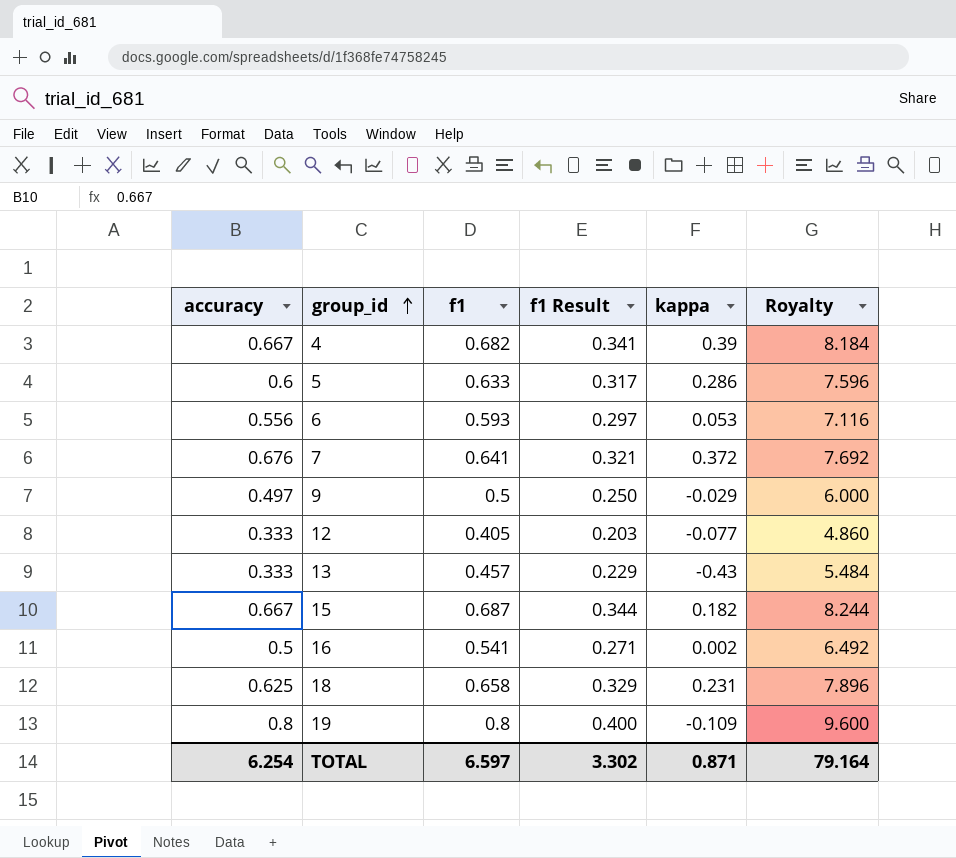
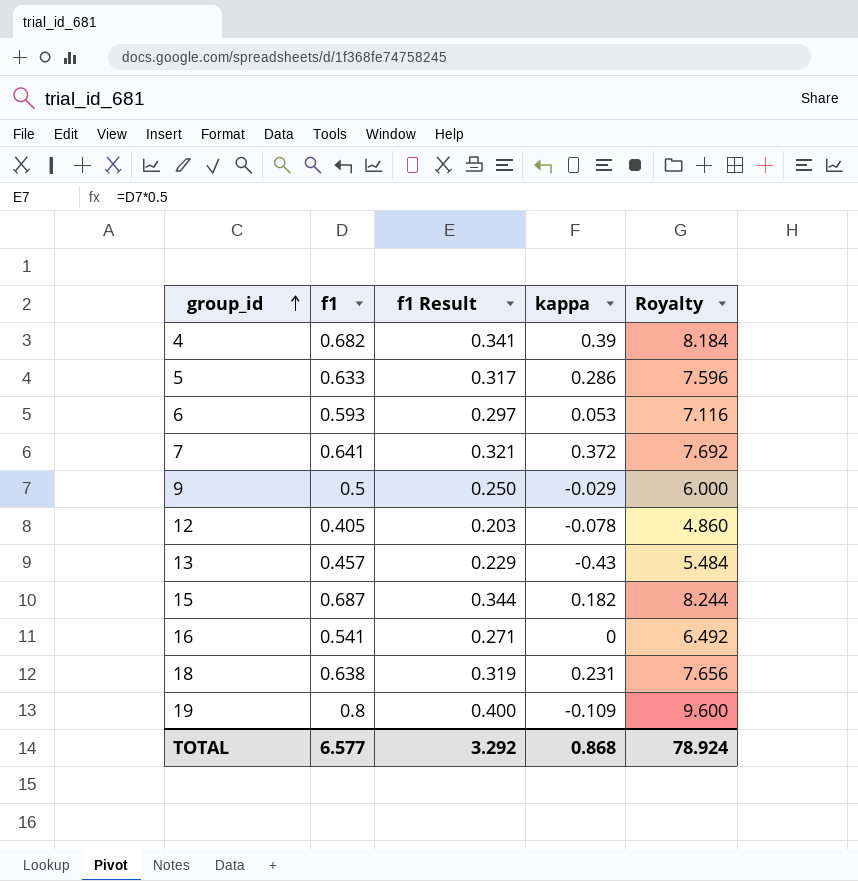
column accuracy | position: 1 -> none
12 | kappa: -0.077 -> -0.078
16 | kappa: 0.002 -> 0
18 | f1: 0.658 -> 0.638
18 | f1 Result: 0.329 -> 0.319
18 | Royalty: 7.896 -> 7.656
TOTAL | f1: 6.597 -> 6.577
TOTAL | f1 Result: 3.302 -> 3.292
TOTAL | kappa: 0.871 -> 0.868
TOTAL | Royalty: 79.164 -> 78.924

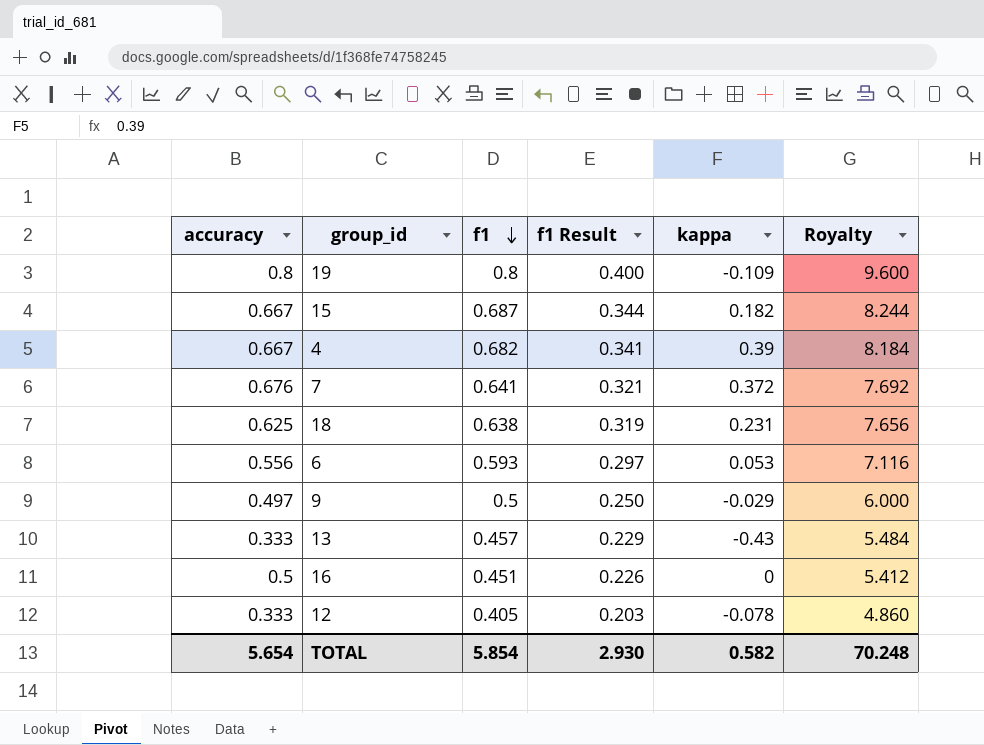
row order: group_id ascending -> f1 descending
column accuracy | position: none -> 1
row 5: 0.633 | 0.317 | 0.286 | 7.596 -> none
16 | f1: 0.541 -> 0.451
16 | f1 Result: 0.271 -> 0.226
16 | Royalty: 6.492 -> 5.412
TOTAL | f1: 6.577 -> 5.854
TOTAL | f1 Result: 3.292 -> 2.930
TOTAL | kappa: 0.868 -> 0.582
TOTAL | Royalty: 78.924 -> 70.248

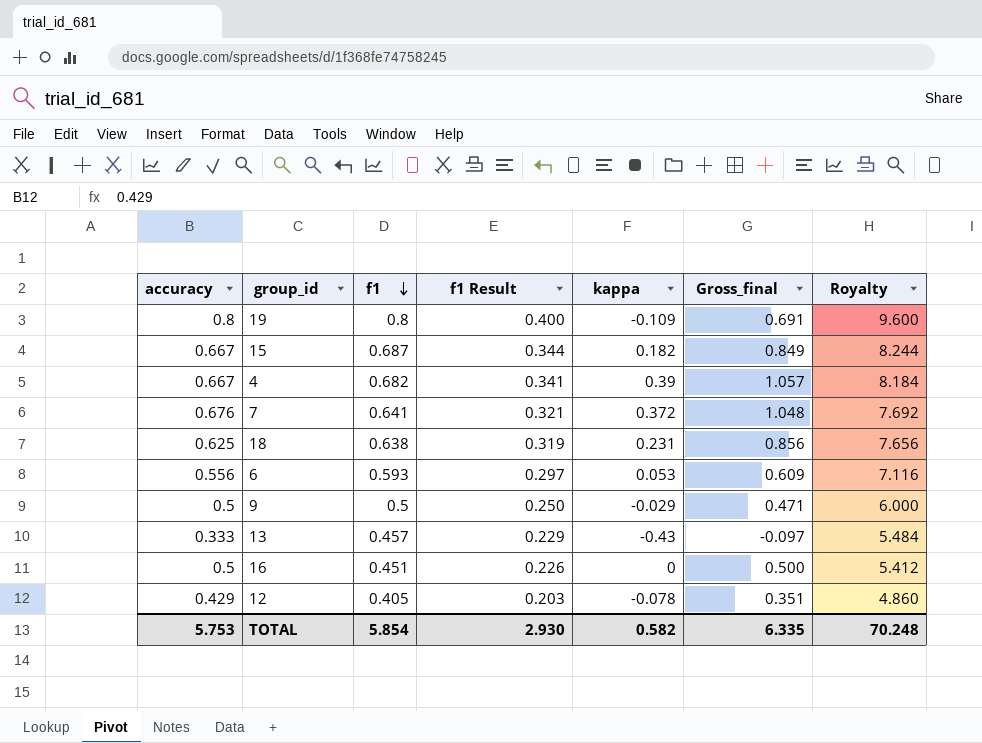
column Gross_final | formula: none -> [accuracy] + [kappa]
9 | accuracy: 0.497 -> 0.5
12 | accuracy: 0.333 -> 0.429
TOTAL | accuracy: 5.654 -> 5.753

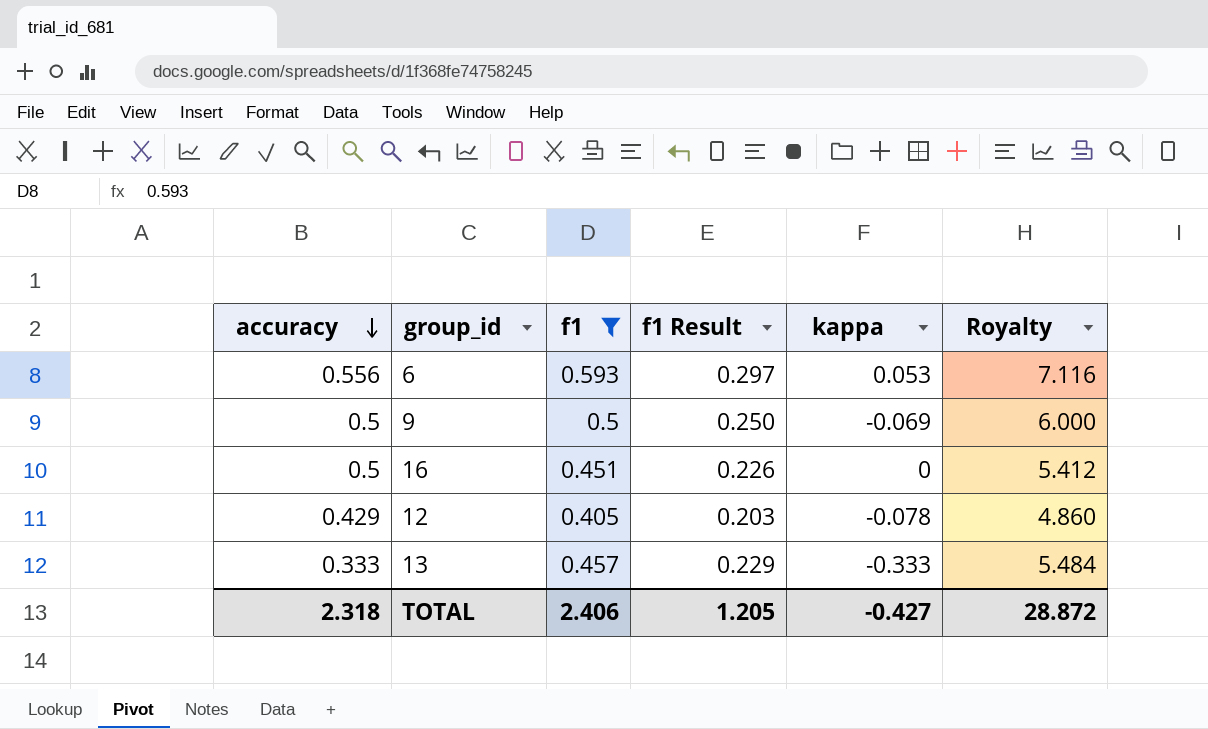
filter: none -> f1 <= 0.593
row order: f1 descending -> accuracy descending
column Gross_final | formula: [accuracy] + [kappa] -> none
9 | kappa: -0.029 -> -0.069
13 | kappa: -0.43 -> -0.333
TOTAL | accuracy: 5.753 -> 2.318
TOTAL | f1: 5.854 -> 2.406
TOTAL | f1 Result: 2.930 -> 1.205
TOTAL | kappa: 0.582 -> -0.427
TOTAL | Royalty: 70.248 -> 28.872

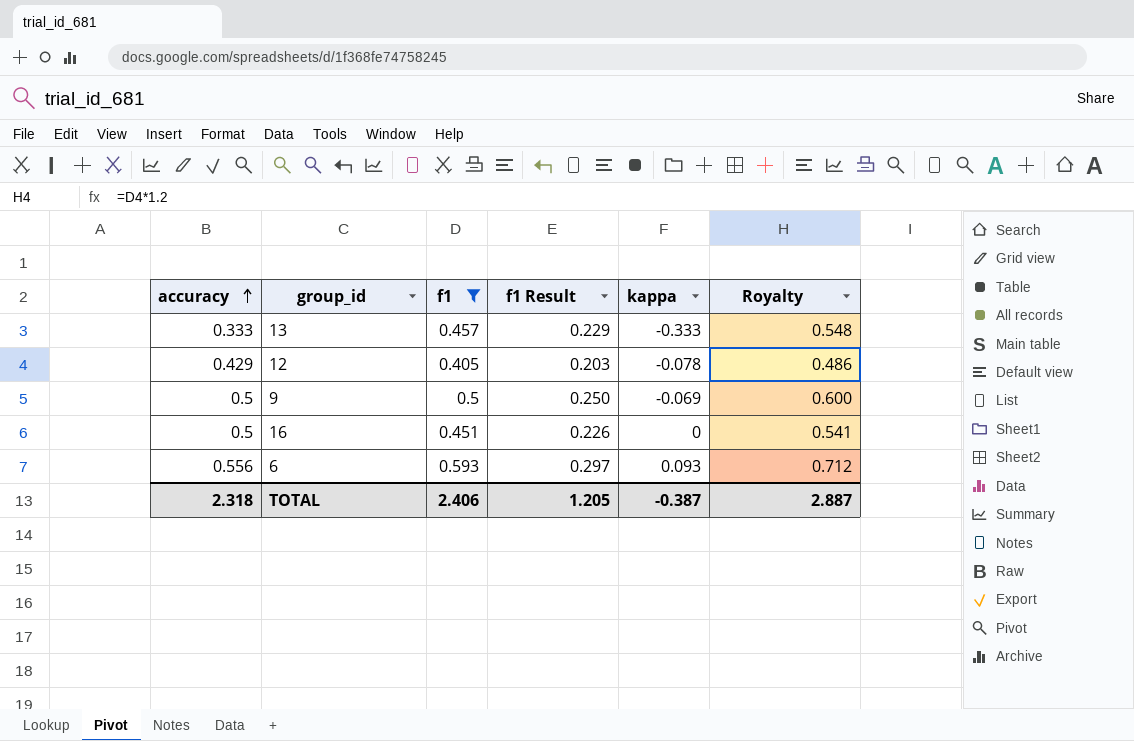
row order: accuracy descending -> accuracy ascending
column Royalty | formula: [f1] * 12 -> [f1] * 1.2
6 | kappa: 0.053 -> 0.093
TOTAL | kappa: -0.427 -> -0.387
TOTAL | Royalty: 28.872 -> 2.887

